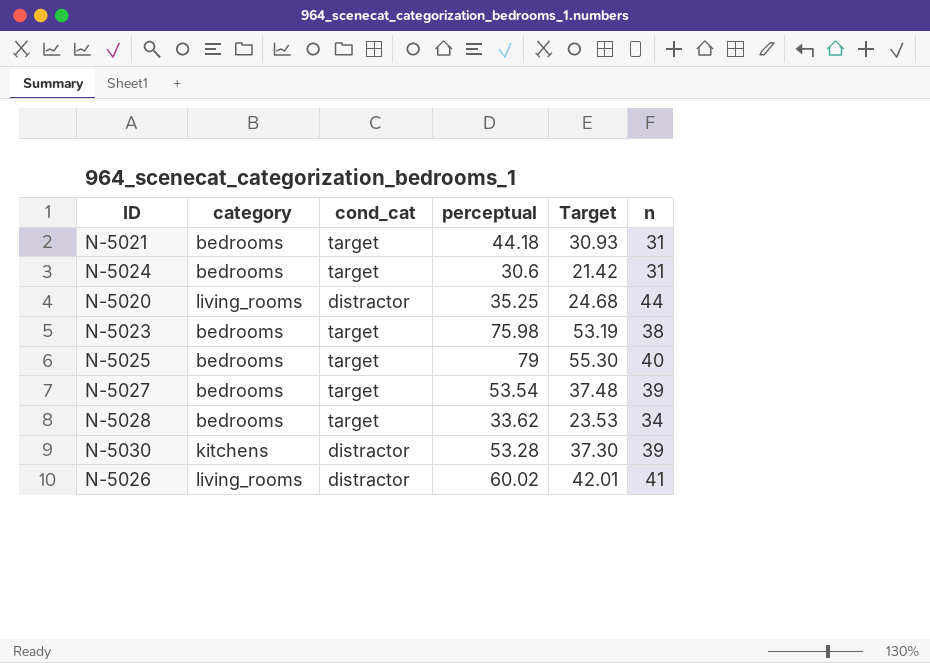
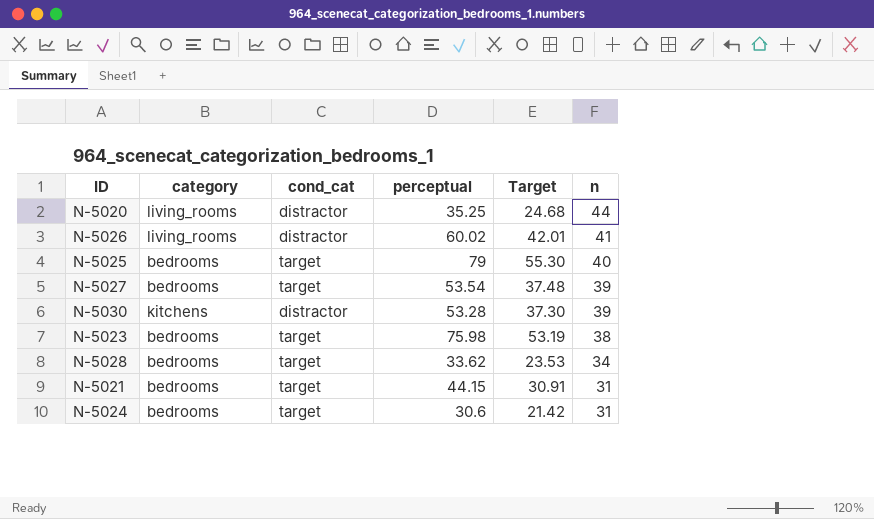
row order: none -> n descending
N-5021 | perceptual: 44.18 -> 44.15
N-5021 | Target: 30.93 -> 30.91

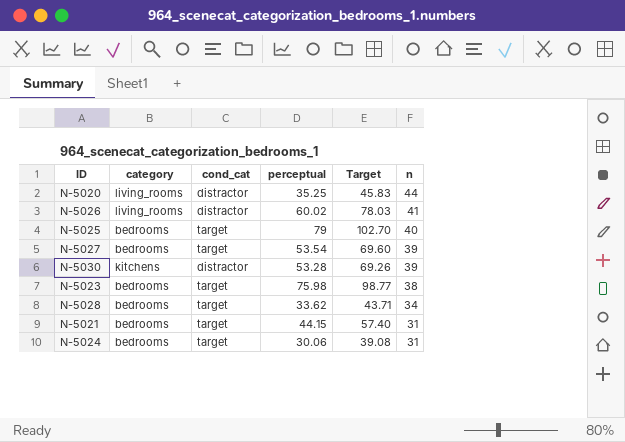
column Target | formula: [perceptual] * 0.7 -> [perceptual] * 1.3
N-5024 | perceptual: 30.6 -> 30.06

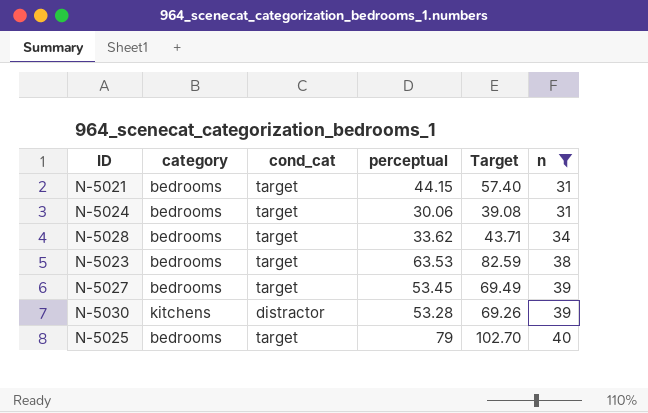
filter: none -> n <= 40
row order: n descending -> n ascending
N-5023 | perceptual: 75.98 -> 63.53
N-5023 | Target: 98.77 -> 82.59
N-5027 | perceptual: 53.54 -> 53.45
N-5027 | Target: 69.60 -> 69.49

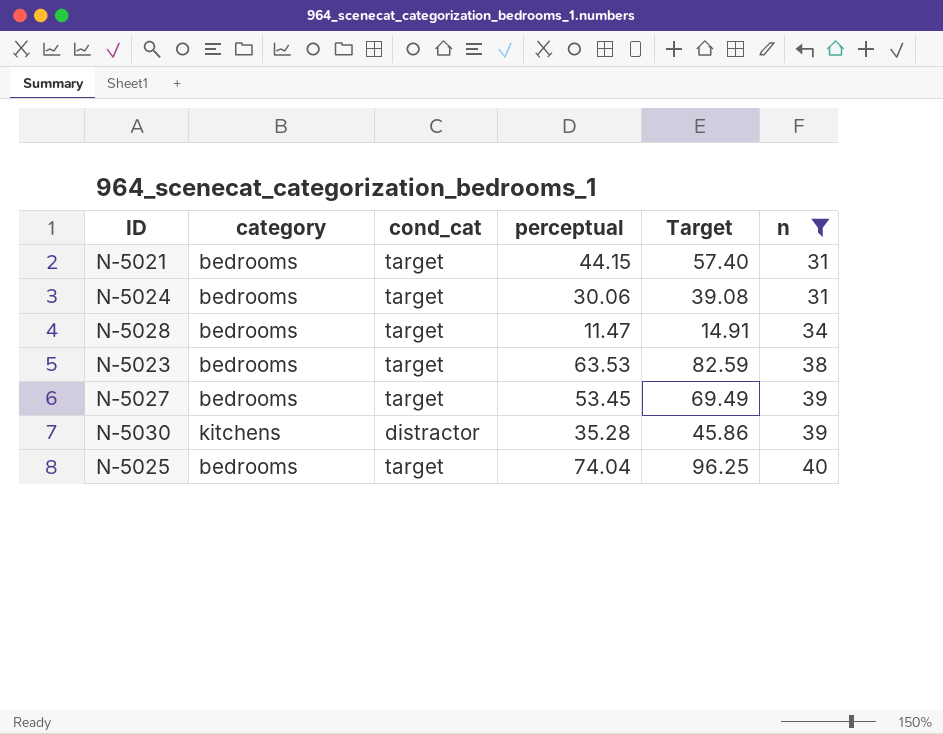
N-5028 | perceptual: 33.62 -> 11.47
N-5028 | Target: 43.71 -> 14.91
N-5030 | perceptual: 53.28 -> 35.28
N-5030 | Target: 69.26 -> 45.86
N-5025 | perceptual: 79 -> 74.04
N-5025 | Target: 102.70 -> 96.25

